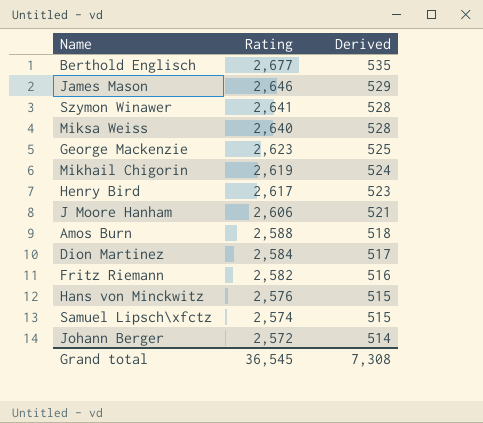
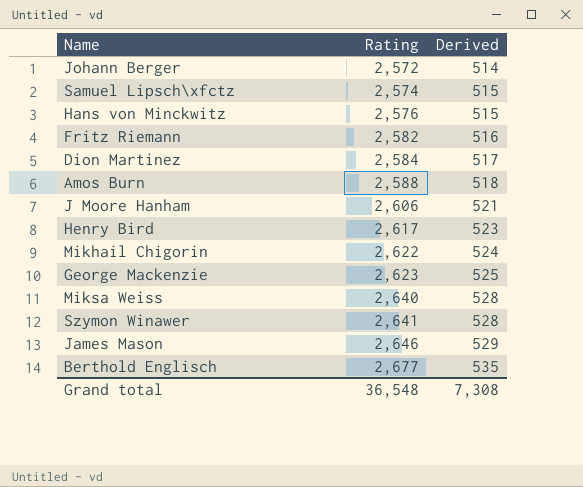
row order: Rating descending -> Rating ascending
Mikhail Chigorin | Rating: 2,619 -> 2,622
Grand total | Rating: 36,545 -> 36,548

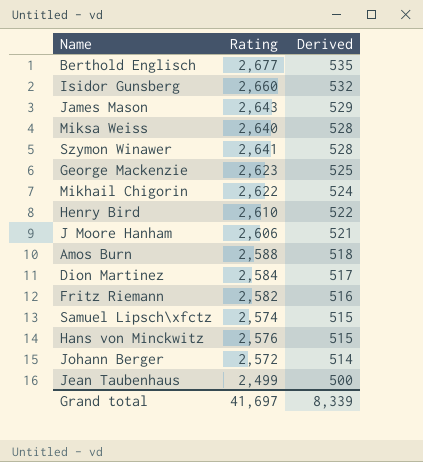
row order: Rating ascending -> Derived descending
row Isidor Gunsberg: none -> 2,660 | 532
James Mason | Rating: 2,646 -> 2,643
Henry Bird | Rating: 2,617 -> 2,610
Henry Bird | Derived: 523 -> 522
row Jean Taubenhaus: none -> 2,499 | 500
Grand total | Rating: 36,548 -> 41,697
Grand total | Derived: 7,308 -> 8,339

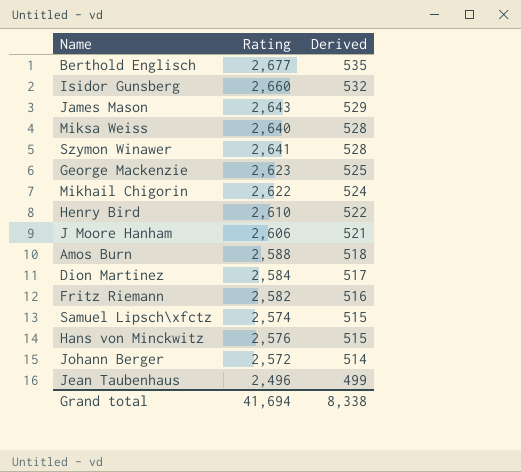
Jean Taubenhaus | Rating: 2,499 -> 2,496
Jean Taubenhaus | Derived: 500 -> 499
Grand total | Rating: 41,697 -> 41,694
Grand total | Derived: 8,339 -> 8,338

